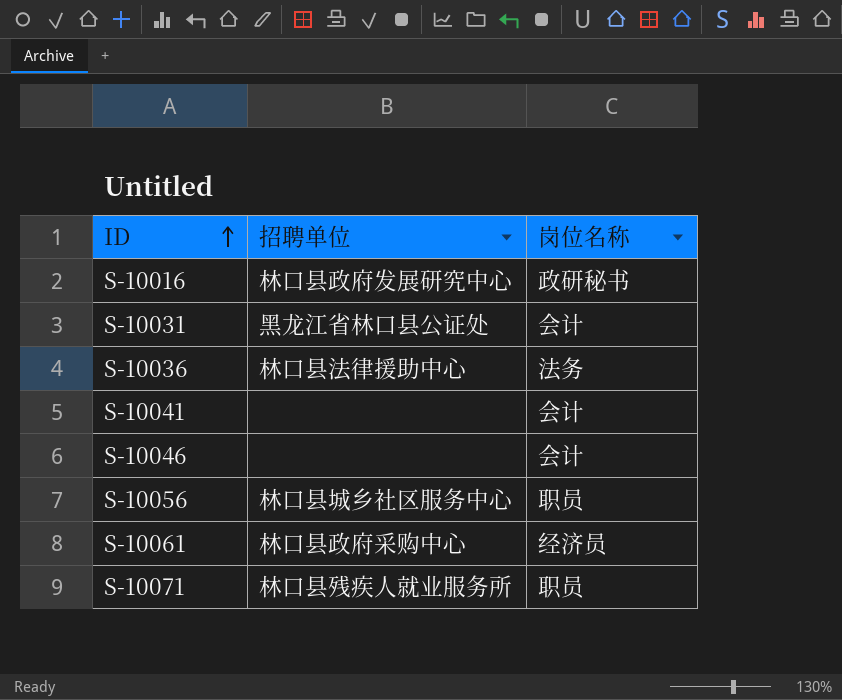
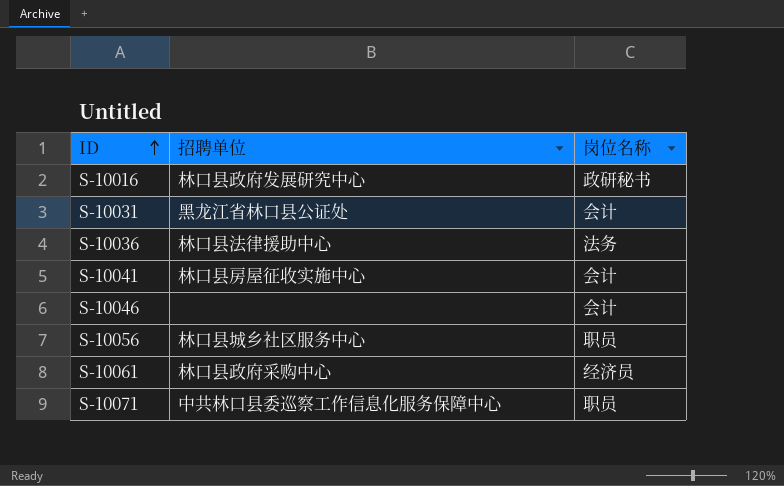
S-10041 | 招聘单位: none -> 林口县房屋征收实施中心
S-10071 | 招聘单位: 林口县残疾人就业服务所 -> 中共林口县委巡察工作信息化服务保障中心

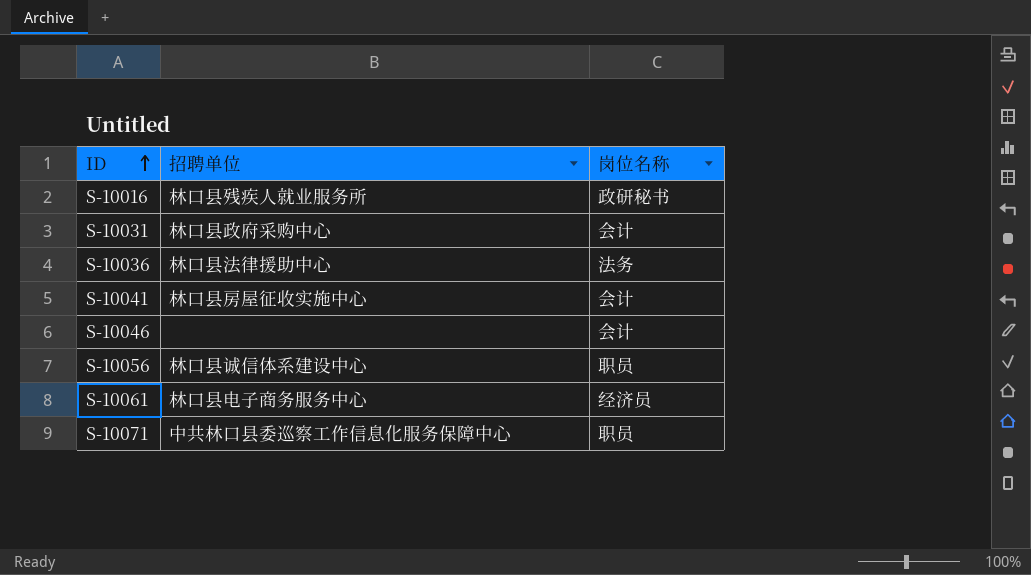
S-10016 | 招聘单位: 林口县政府发展研究中心 -> 林口县残疾人就业服务所
S-10031 | 招聘单位: 黑龙江省林口县公证处 -> 林口县政府采购中心
S-10056 | 招聘单位: 林口县城乡社区服务中心 -> 林口县诚信体系建设中心
S-10061 | 招聘单位: 林口县政府采购中心 -> 林口县电子商务服务中心

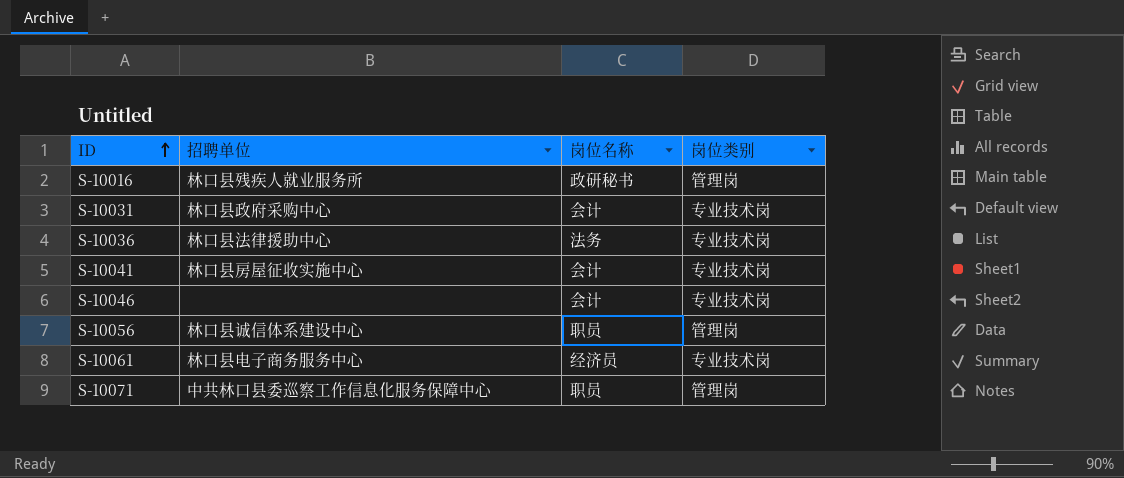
column 岗位类别 | position: none -> 4

